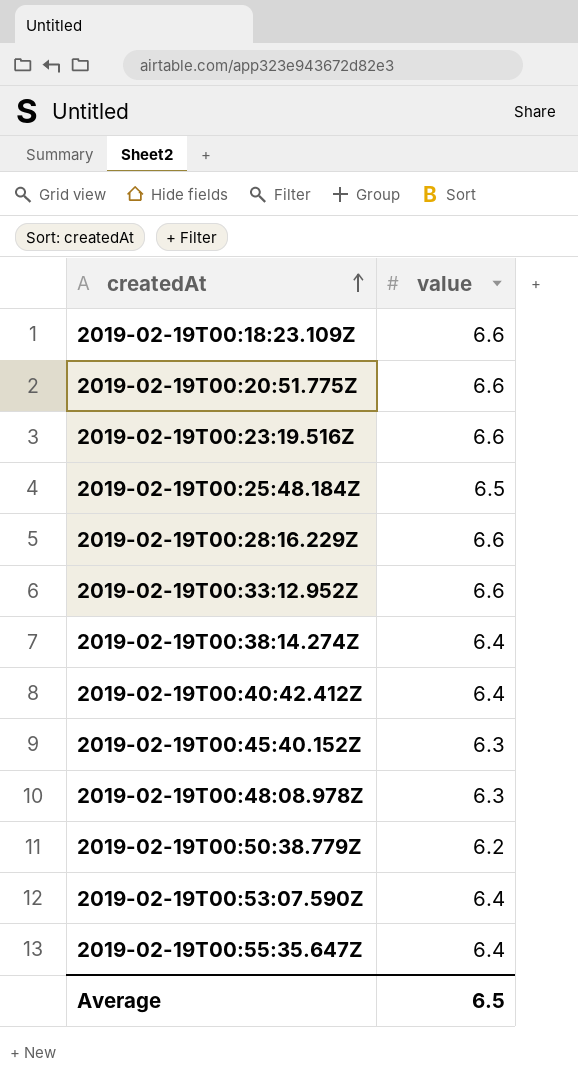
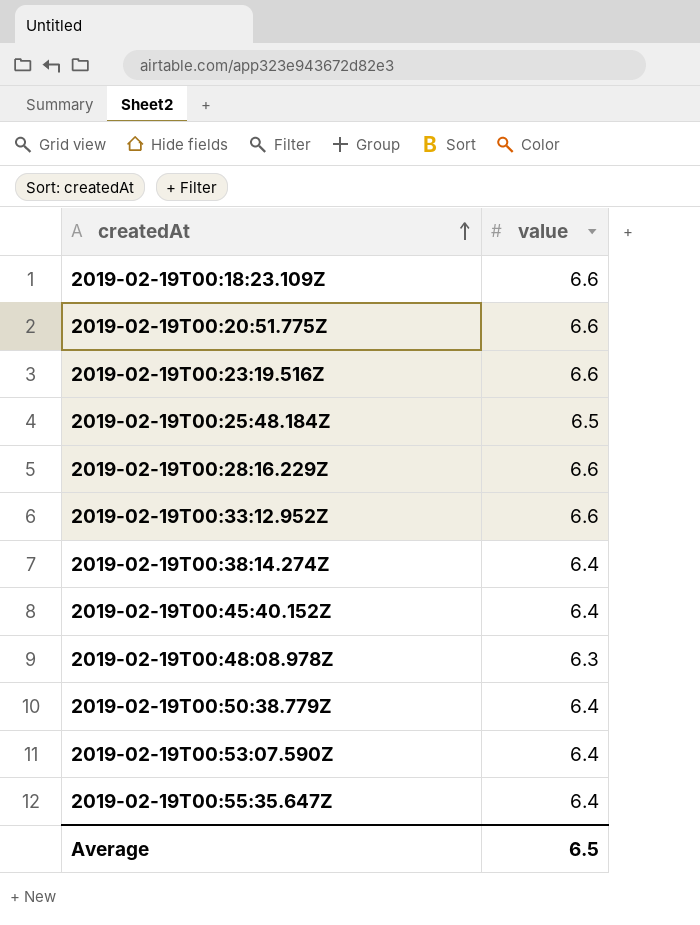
row 2019-02-19T00:40:42.412Z: 6.4 -> none
2019-02-19T00:45:40.152Z | value: 6.3 -> 6.4
2019-02-19T00:50:38.779Z | value: 6.2 -> 6.4

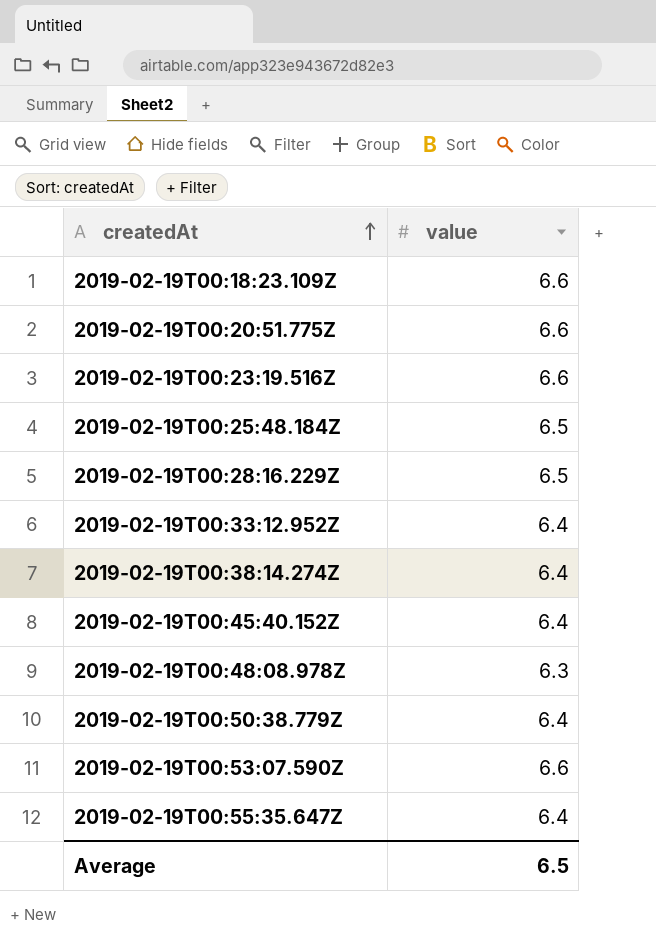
2019-02-19T00:28:16.229Z | value: 6.6 -> 6.5
2019-02-19T00:33:12.952Z | value: 6.6 -> 6.4
2019-02-19T00:53:07.590Z | value: 6.4 -> 6.6

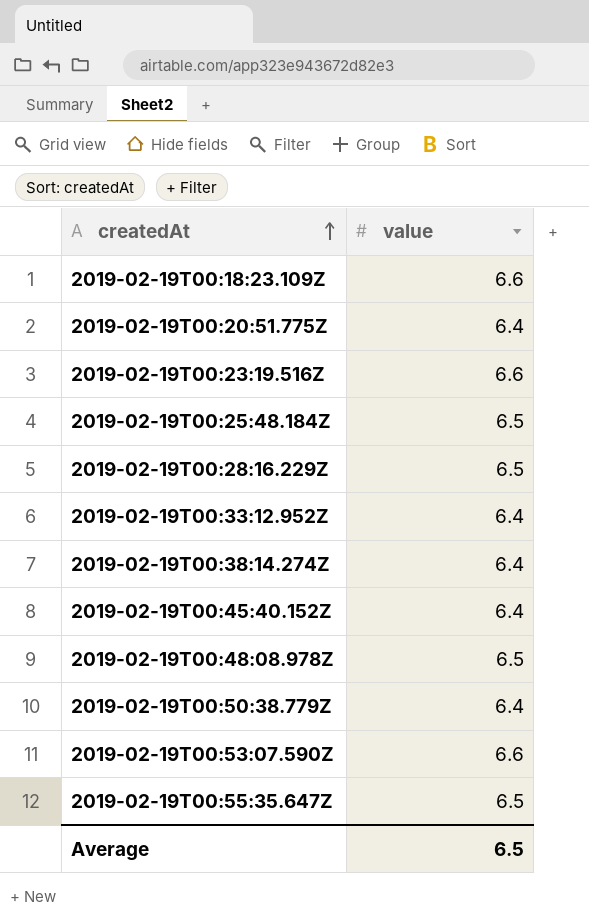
2019-02-19T00:20:51.775Z | value: 6.6 -> 6.4
2019-02-19T00:48:08.978Z | value: 6.3 -> 6.5
2019-02-19T00:55:35.647Z | value: 6.4 -> 6.5

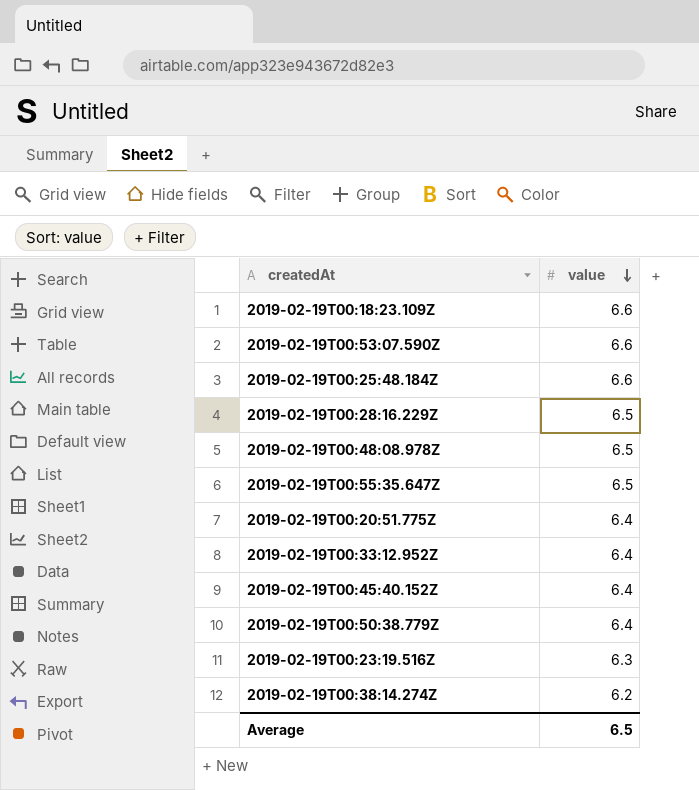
row order: createdAt ascending -> value descending
2019-02-19T00:25:48.184Z | value: 6.5 -> 6.6
2019-02-19T00:23:19.516Z | value: 6.6 -> 6.3
2019-02-19T00:38:14.274Z | value: 6.4 -> 6.2

